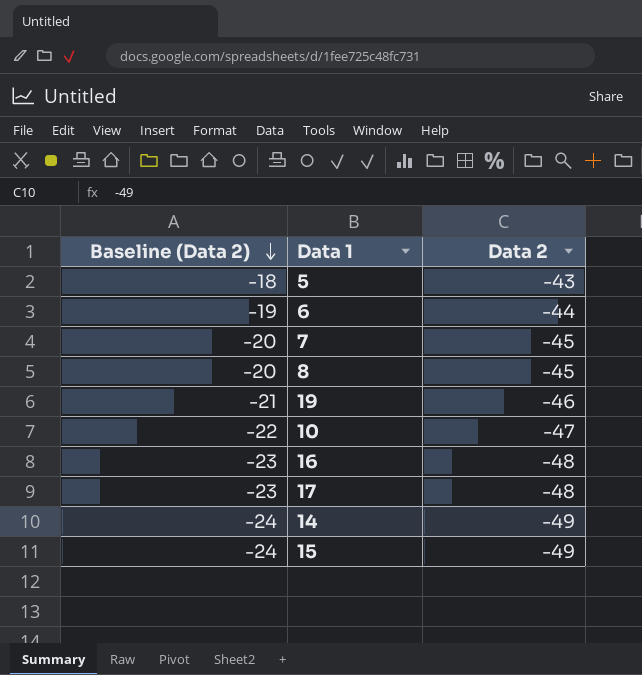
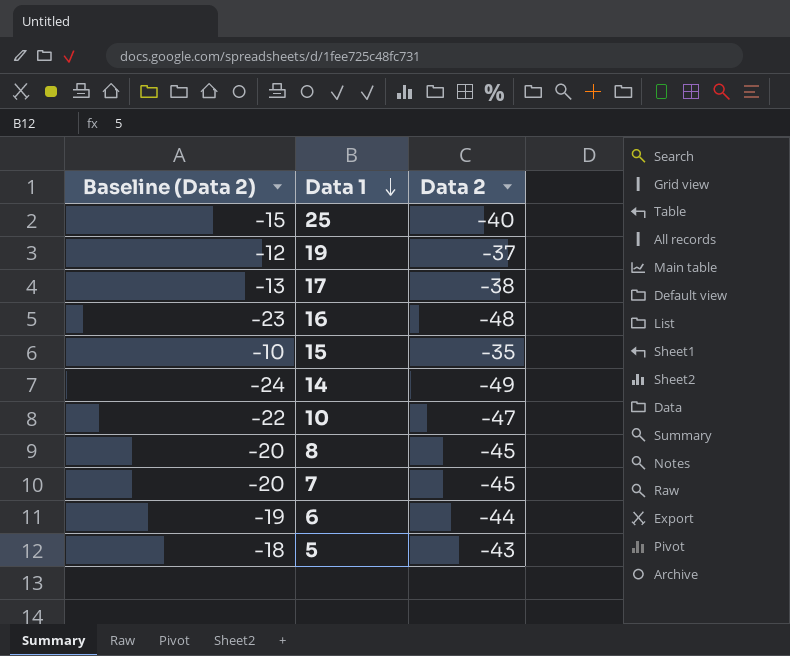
row order: Baseline (Data 2) descending -> Data 1 descending
row 25: none -> -15 | -40
19 | Baseline (Data 2): -21 -> -12
19 | Data 2: -46 -> -37
17 | Baseline (Data 2): -23 -> -13
17 | Data 2: -48 -> -38
15 | Baseline (Data 2): -24 -> -10
15 | Data 2: -49 -> -35

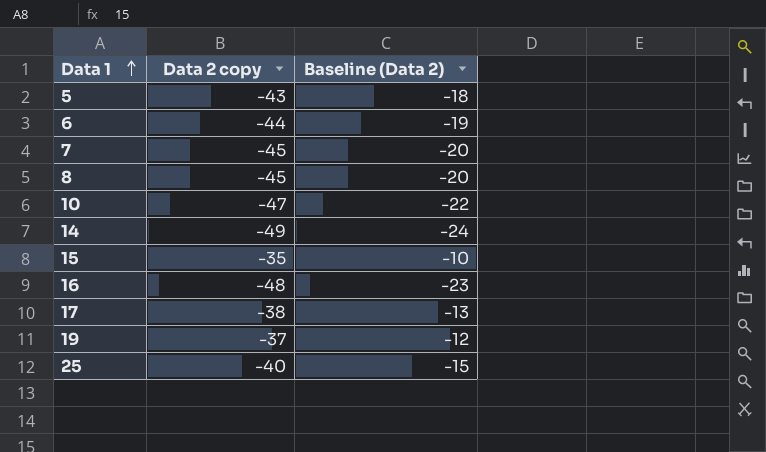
row order: Data 1 descending -> Data 1 ascending
column name: Data 2 -> Data 2 copy
column Baseline (Data 2) | position: 1 -> 3

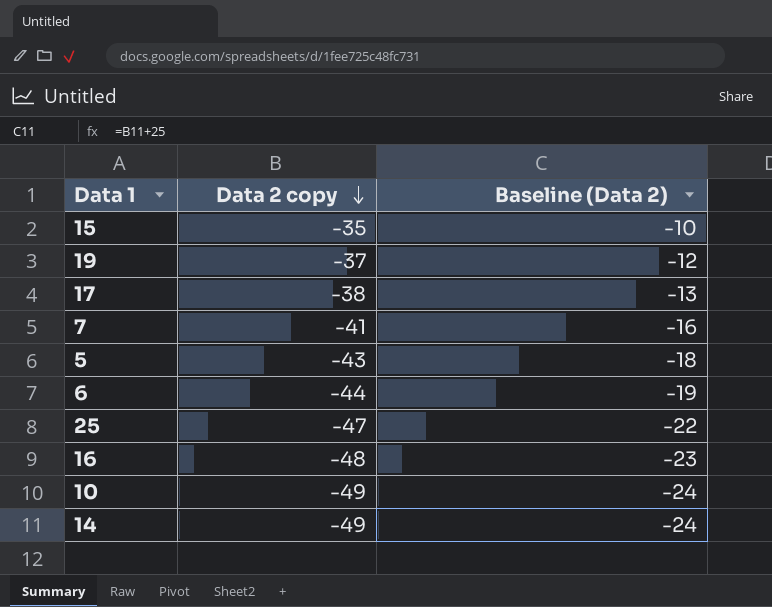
row order: Data 1 ascending -> Data 2 copy descending
row 8: -45 | -20 -> none
7 | Data 2 copy: -45 -> -41
7 | Baseline (Data 2): -20 -> -16
25 | Data 2 copy: -40 -> -47
25 | Baseline (Data 2): -15 -> -22
10 | Data 2 copy: -47 -> -49
10 | Baseline (Data 2): -22 -> -24

